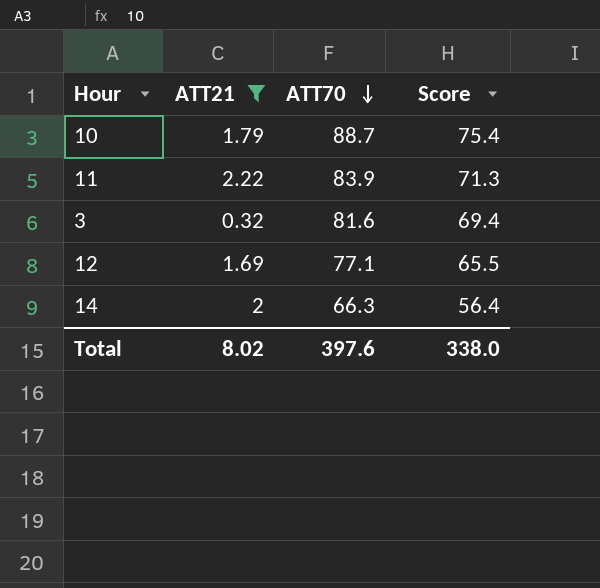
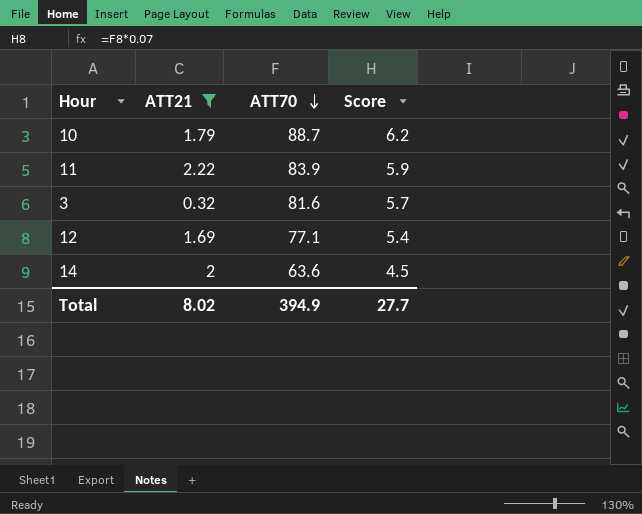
column Score | formula: [ATT70] * 0.85 -> [ATT70] * 0.07
14 | ATT70: 66.3 -> 63.6
Total | ATT70: 397.6 -> 394.9
Total | Score: 338.0 -> 27.7

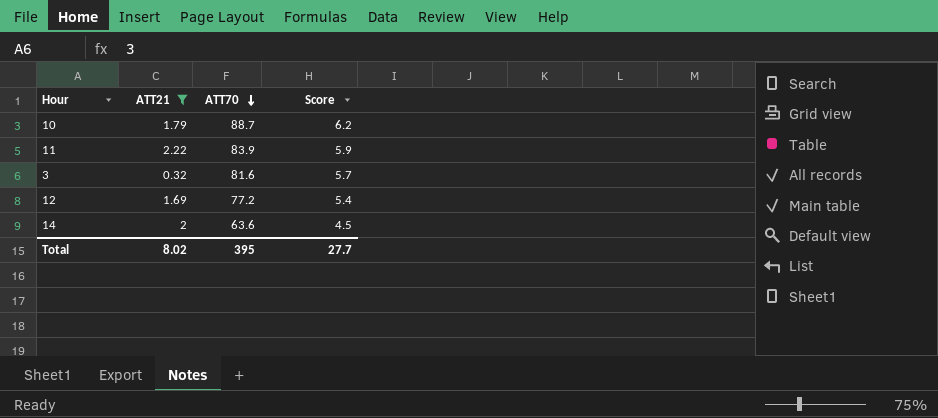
12 | ATT70: 77.1 -> 77.2
Total | ATT70: 394.9 -> 395

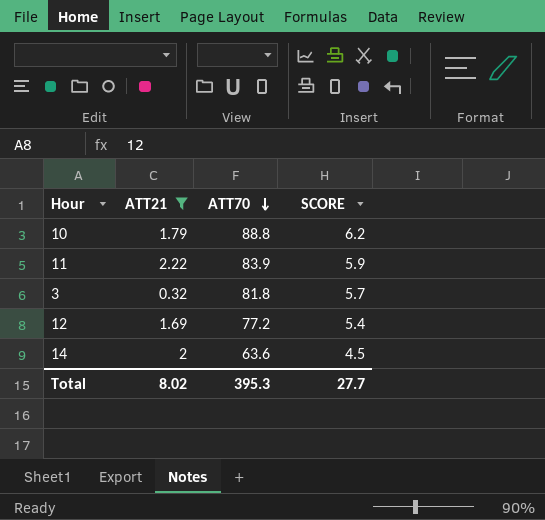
column name: Score -> SCORE
10 | ATT70: 88.7 -> 88.8
3 | ATT70: 81.6 -> 81.8
Total | ATT70: 395 -> 395.3

